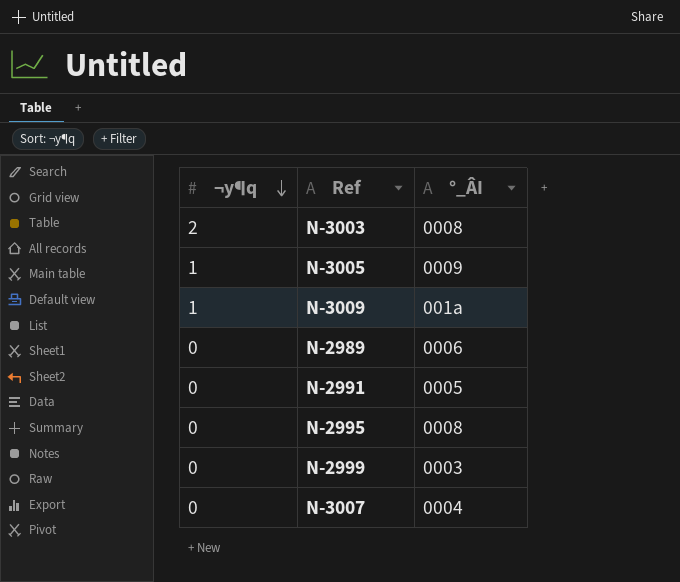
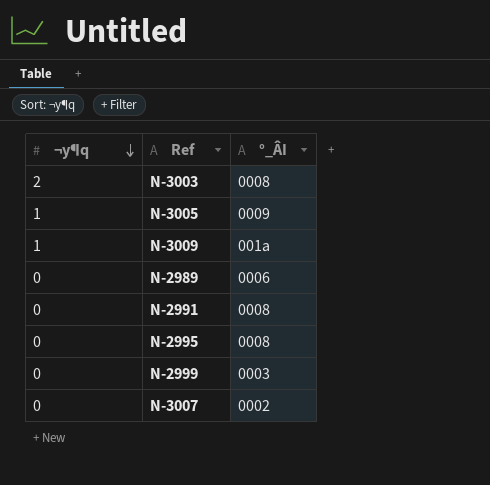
N-2991 | °_ÂI: 0005 -> 0008
N-3007 | °_ÂI: 0004 -> 0002

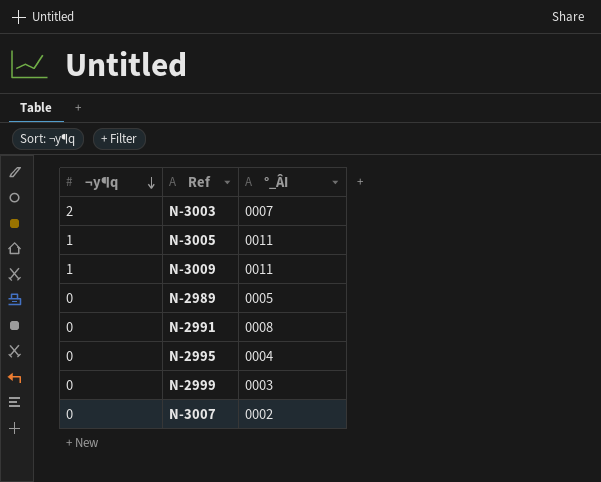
N-3003 | °_ÂI: 0008 -> 0007
N-3005 | °_ÂI: 0009 -> 0011
N-3009 | °_ÂI: 001a -> 0011
N-2989 | °_ÂI: 0006 -> 0005
N-2995 | °_ÂI: 0008 -> 0004

